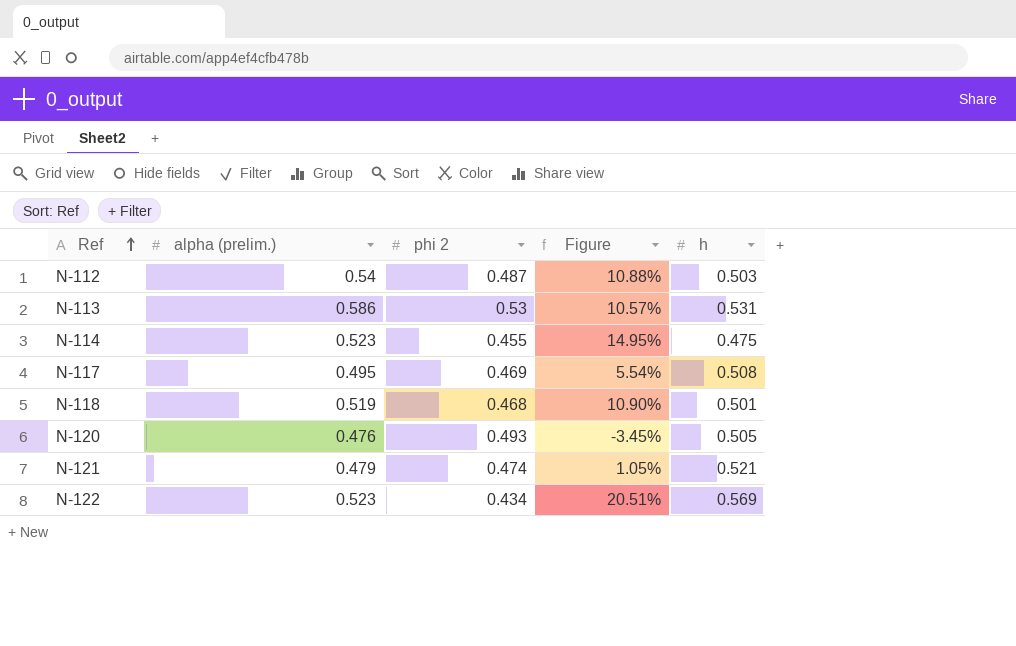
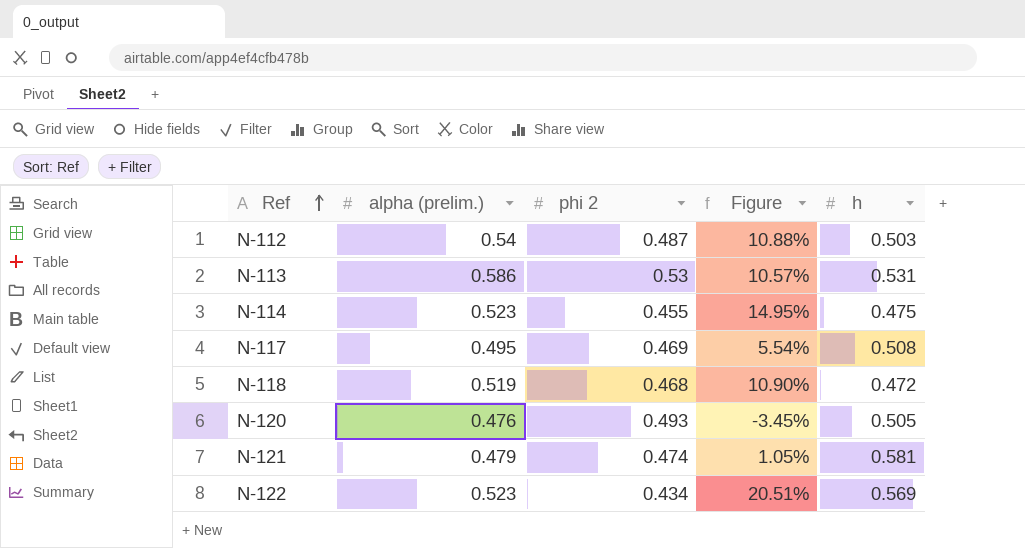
N-118 | h: 0.501 -> 0.472
N-121 | h: 0.521 -> 0.581

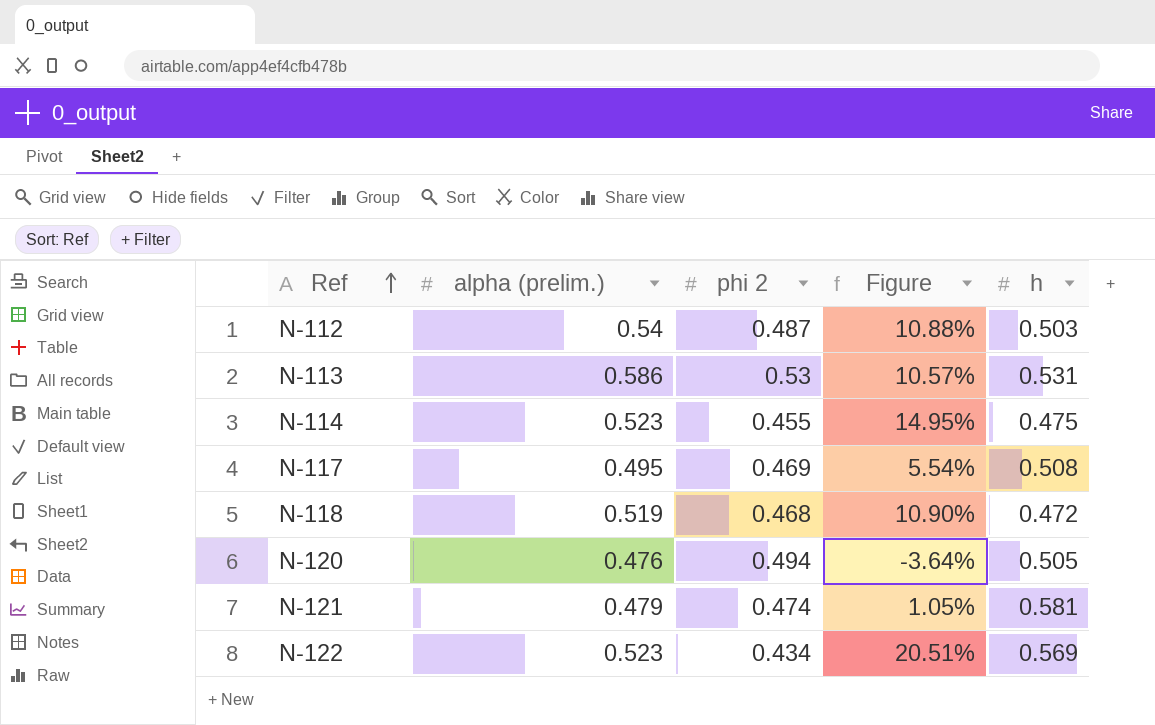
N-120 | phi 2: 0.493 -> 0.494
N-120 | Figure: -3.45% -> -3.64%

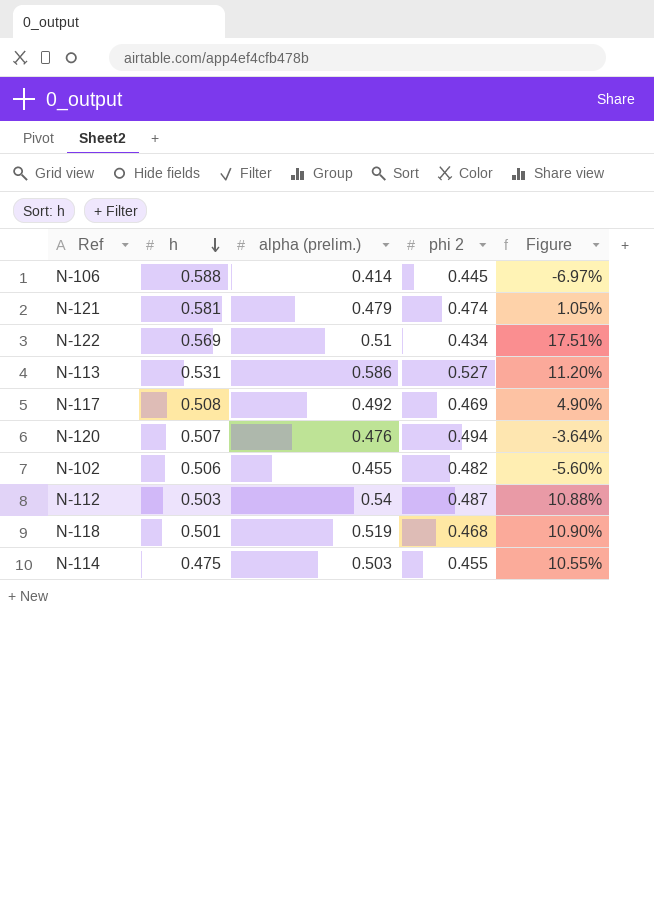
row order: Ref ascending -> h descending
column h | position: 5 -> 2
row N-106: none -> 0.588 | 0.414 | 0.445 | -6.97%
N-122 | alpha (prelim.): 0.523 -> 0.51
N-122 | Figure: 20.51% -> 17.51%
N-113 | phi 2: 0.53 -> 0.527
N-113 | Figure: 10.57% -> 11.20%
N-117 | alpha (prelim.): 0.495 -> 0.492
N-117 | Figure: 5.54% -> 4.90%
N-120 | h: 0.505 -> 0.507
row N-102: none -> 0.506 | 0.455 | 0.482 | -5.60%
N-118 | h: 0.472 -> 0.501
N-114 | alpha (prelim.): 0.523 -> 0.503
N-114 | Figure: 14.95% -> 10.55%

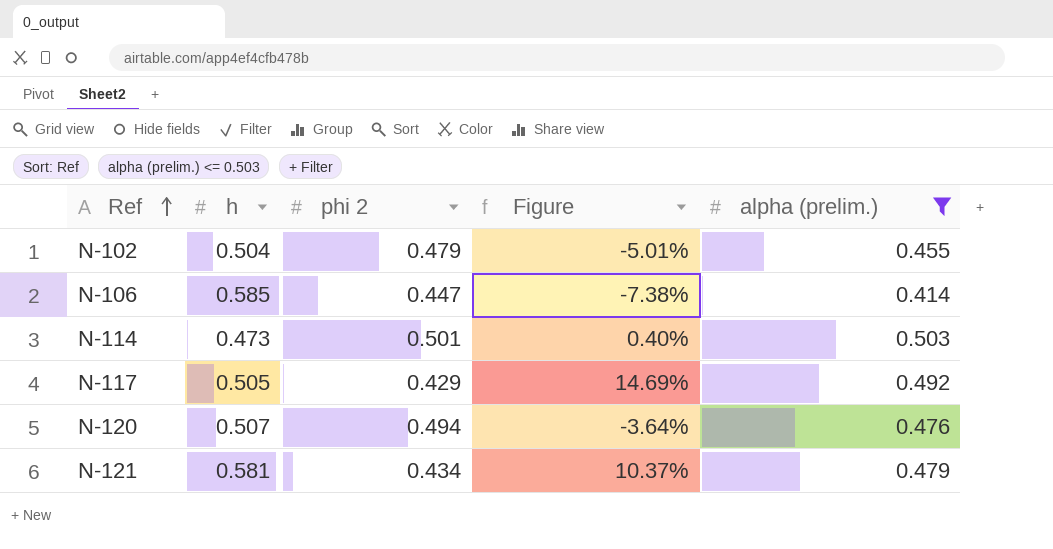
filter: none -> alpha (prelim.) <= 0.503
row order: h descending -> Ref ascending
column alpha (prelim.) | position: 3 -> 5
N-102 | h: 0.506 -> 0.504
N-102 | phi 2: 0.482 -> 0.479
N-102 | Figure: -5.60% -> -5.01%
N-106 | h: 0.588 -> 0.585
N-106 | phi 2: 0.445 -> 0.447
N-106 | Figure: -6.97% -> -7.38%
N-114 | h: 0.475 -> 0.473
N-114 | phi 2: 0.455 -> 0.501
N-114 | Figure: 10.55% -> 0.40%
N-117 | h: 0.508 -> 0.505
N-117 | phi 2: 0.469 -> 0.429
N-117 | Figure: 4.90% -> 14.69%
N-121 | phi 2: 0.474 -> 0.434
N-121 | Figure: 1.05% -> 10.37%

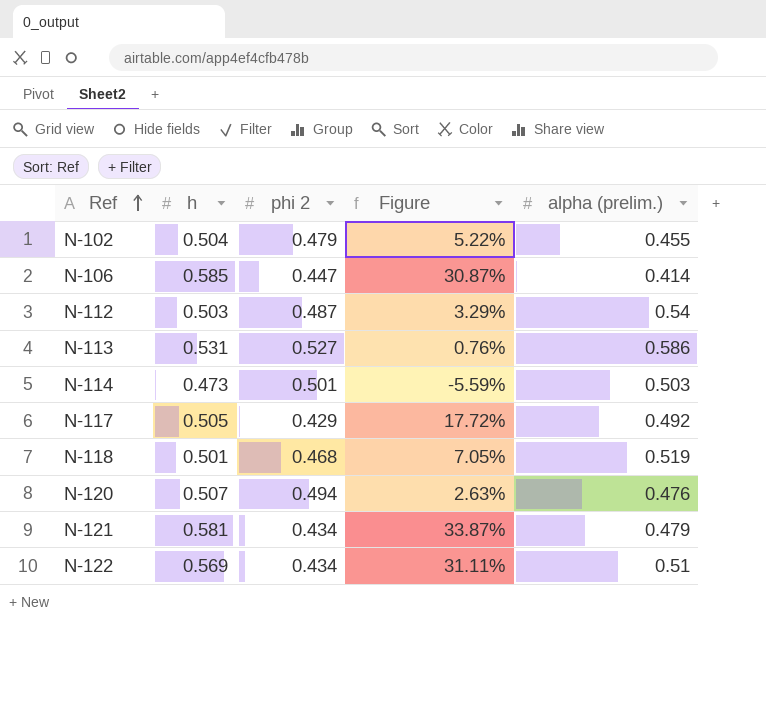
filter: alpha (prelim.) <= 0.503 -> none
column Figure | formula: ([alpha (prelim.)] - [phi 2]) / [phi 2] -> ([h] - [phi 2]) / [phi 2]

